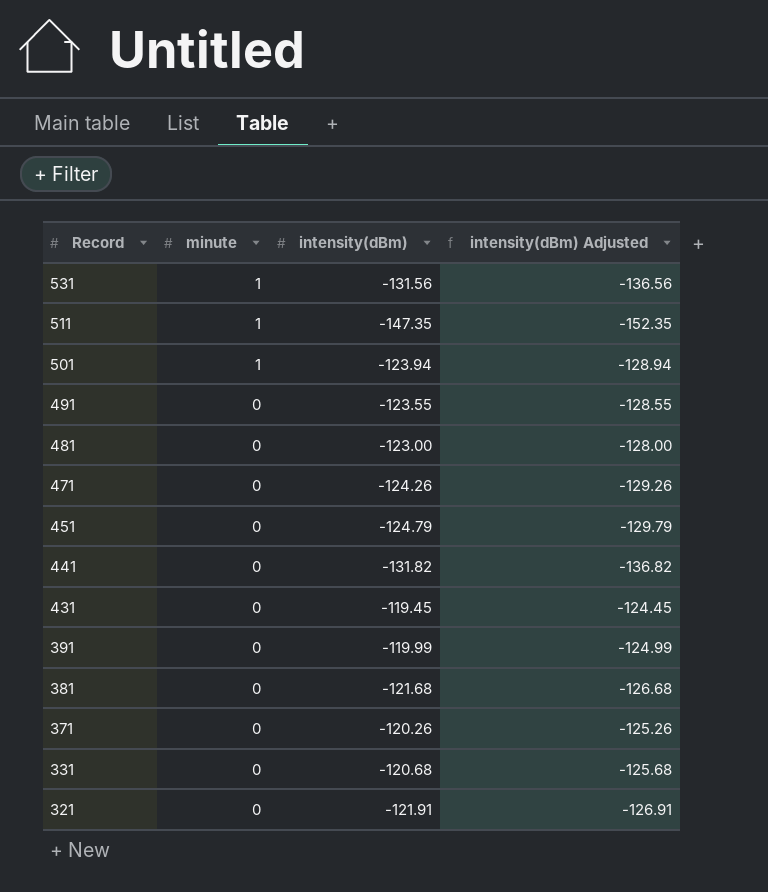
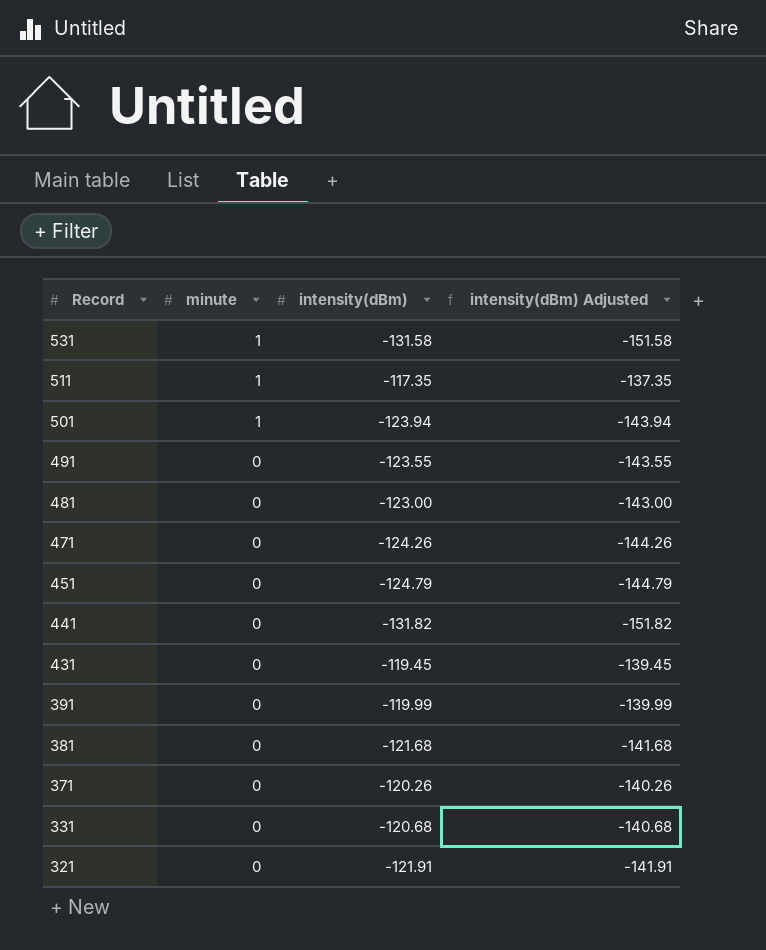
column intensity(dBm) Adjusted | formula: [intensity(dBm)] - 5 -> [intensity(dBm)] - 20
531 | intensity(dBm): -131.56 -> -131.58
511 | intensity(dBm): -147.35 -> -117.35

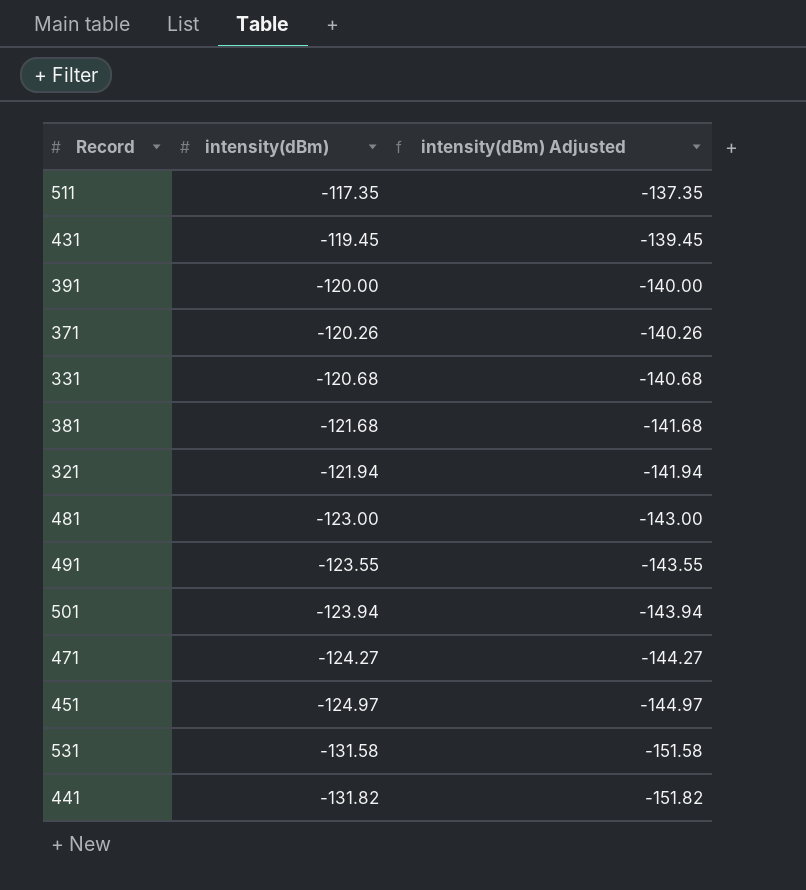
row order: Record descending -> intensity(dBm) descending
column minute | position: 2 -> none
391 | intensity(dBm): -119.99 -> -120.00
391 | intensity(dBm) Adjusted: -139.99 -> -140.00
321 | intensity(dBm): -121.91 -> -121.94
321 | intensity(dBm) Adjusted: -141.91 -> -141.94
471 | intensity(dBm): -124.26 -> -124.27
471 | intensity(dBm) Adjusted: -144.26 -> -144.27
451 | intensity(dBm): -124.79 -> -124.97
451 | intensity(dBm) Adjusted: -144.79 -> -144.97

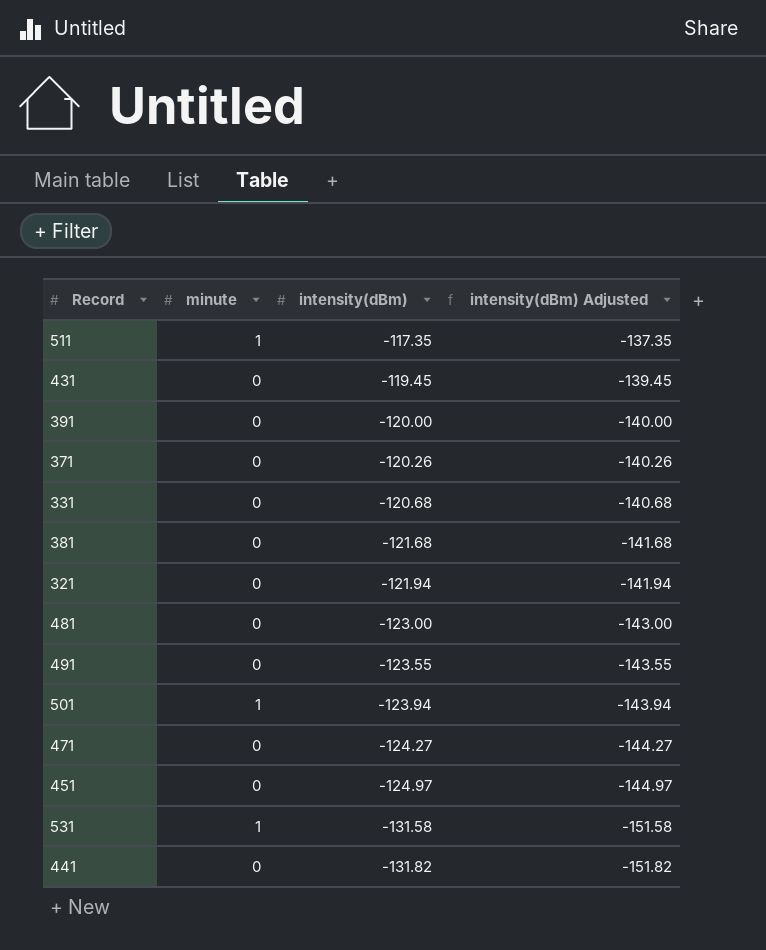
column minute | position: none -> 2

